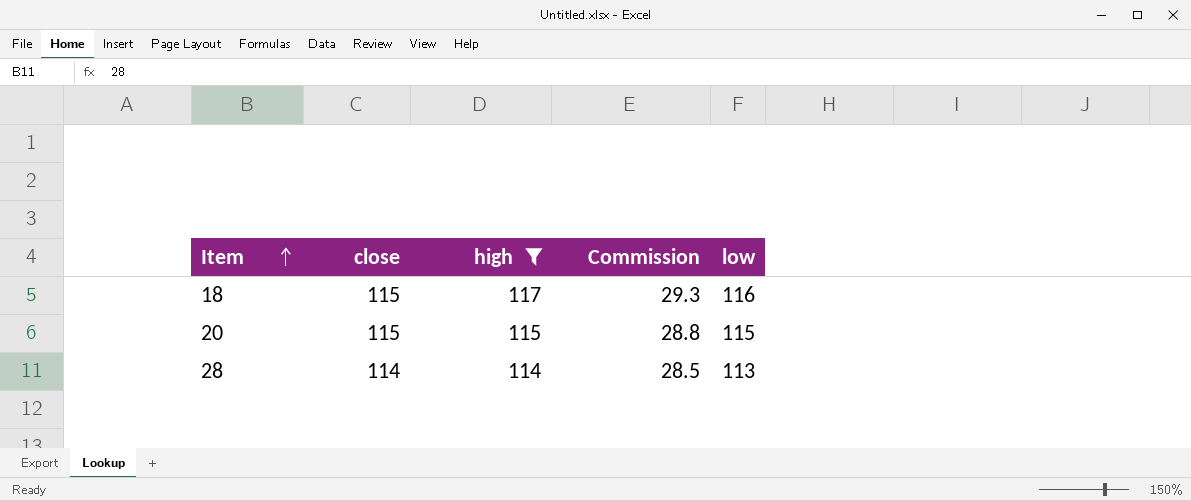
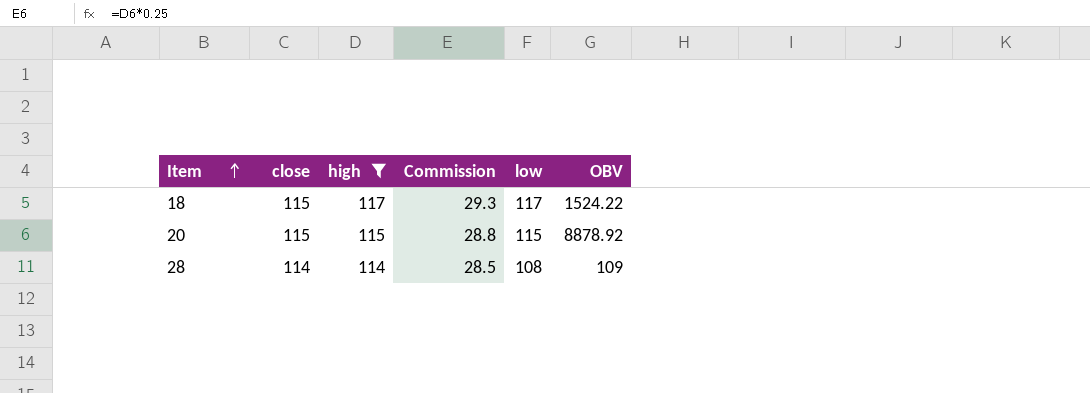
column OBV | position: none -> 6
18 | low: 116 -> 117
28 | low: 113 -> 108

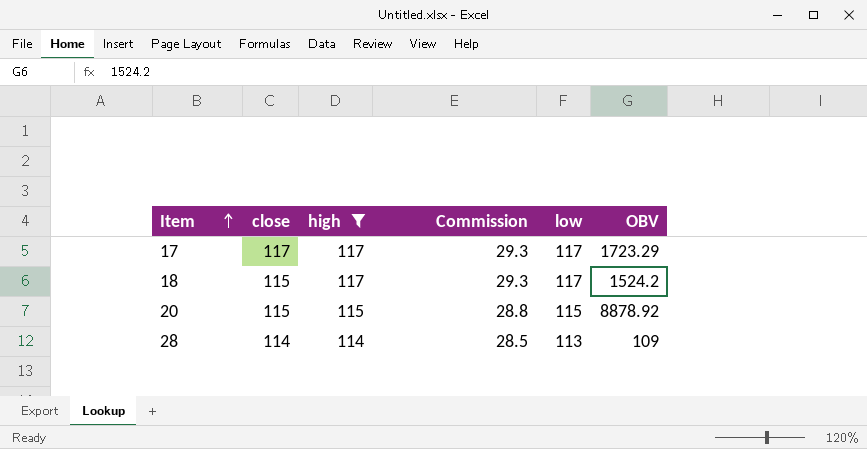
row 17: none -> 117 | 117 | 29.3 | 117 | 1723.29
18 | OBV: 1524.22 -> 1524.2
28 | low: 108 -> 113

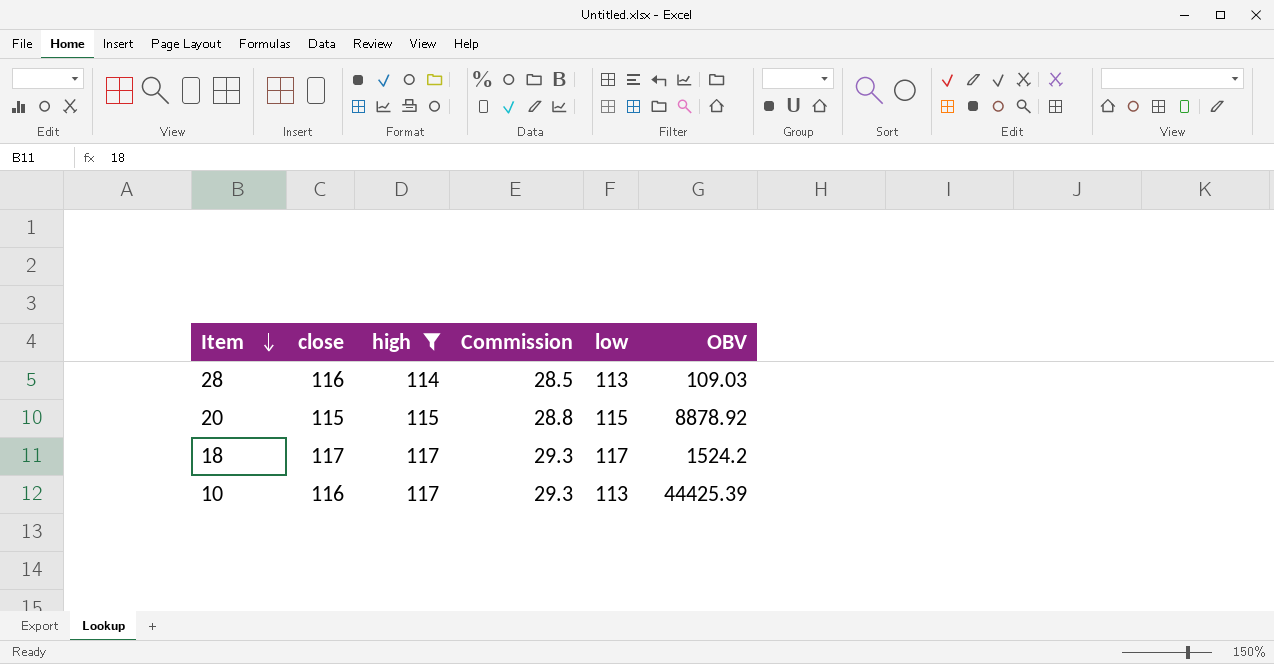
row order: Item ascending -> Item descending
row 17: 117 | 117 | 29.3 | 117 | 1723.29 -> none
28 | close: 114 -> 116
28 | OBV: 109 -> 109.03
18 | close: 115 -> 117
row 10: none -> 116 | 117 | 29.3 | 113 | 44425.39

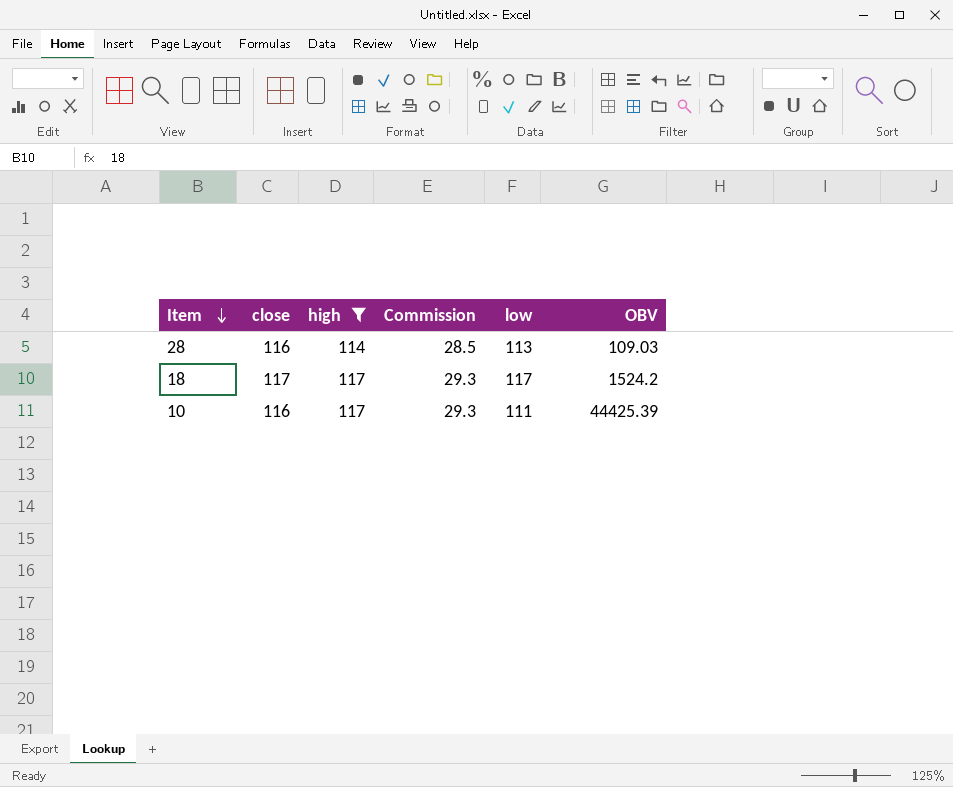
row 20: 115 | 115 | 28.8 | 115 | 8878.92 -> none
10 | low: 113 -> 111

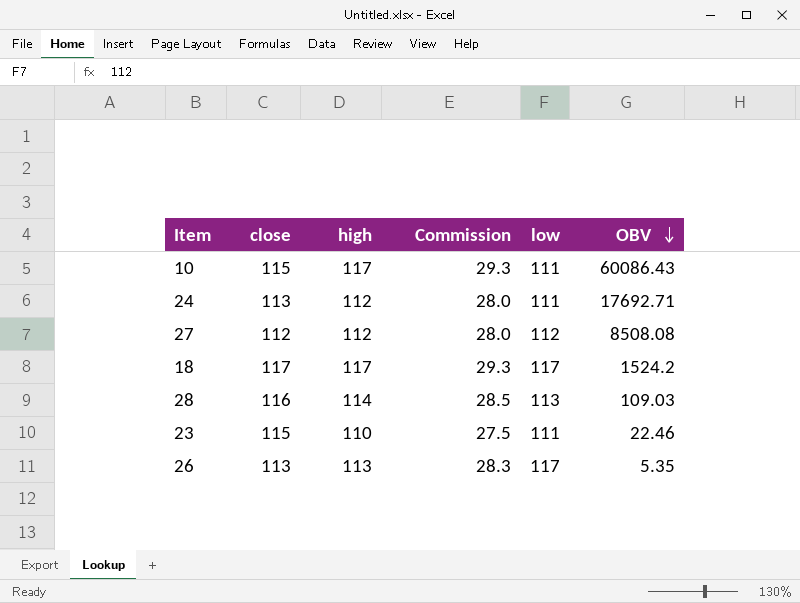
filter: high >= 114 -> none
row order: Item descending -> OBV descending
10 | close: 116 -> 115
10 | OBV: 44425.39 -> 60086.43

